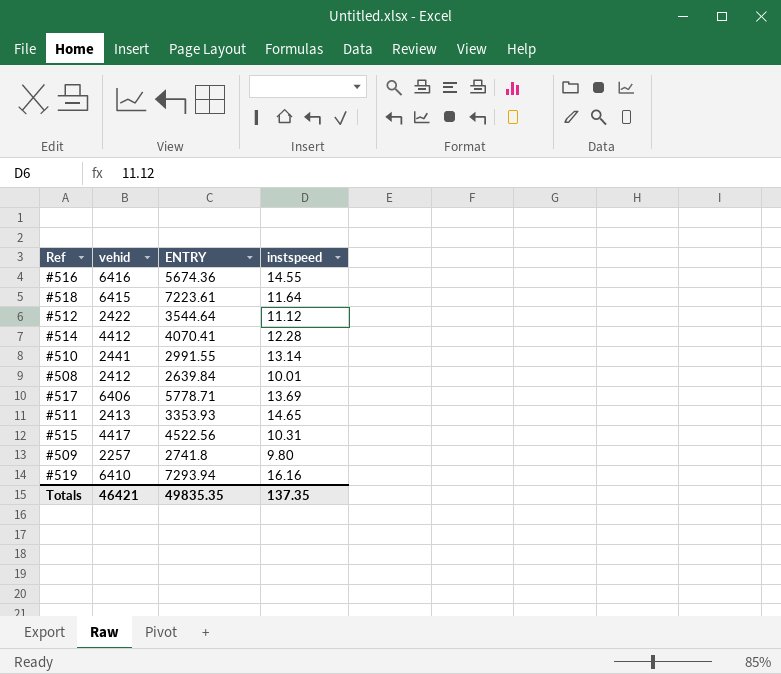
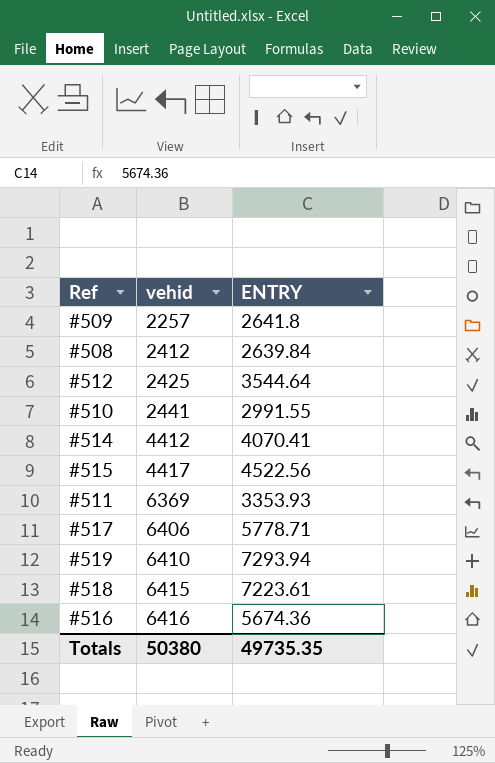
row order: none -> vehid ascending
column instspeed | position: 4 -> none
#509 | ENTRY: 2741.8 -> 2641.8
#512 | vehid: 2422 -> 2425
#511 | vehid: 2413 -> 6369
Totals | vehid: 46421 -> 50380
Totals | ENTRY: 49835.35 -> 49735.35

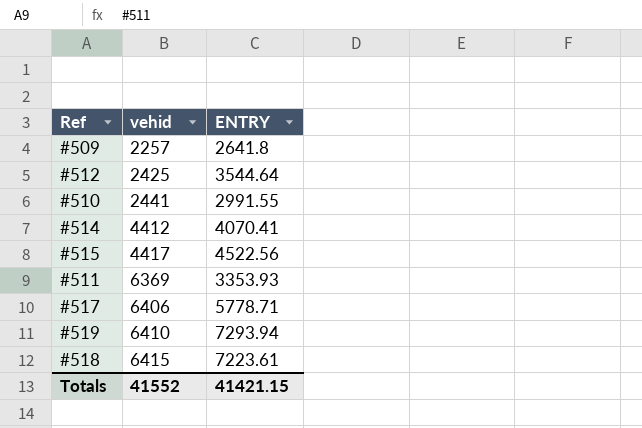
row #508: 2412 | 2639.84 -> none
row #516: 6416 | 5674.36 -> none
Totals | vehid: 50380 -> 41552
Totals | ENTRY: 49735.35 -> 41421.15

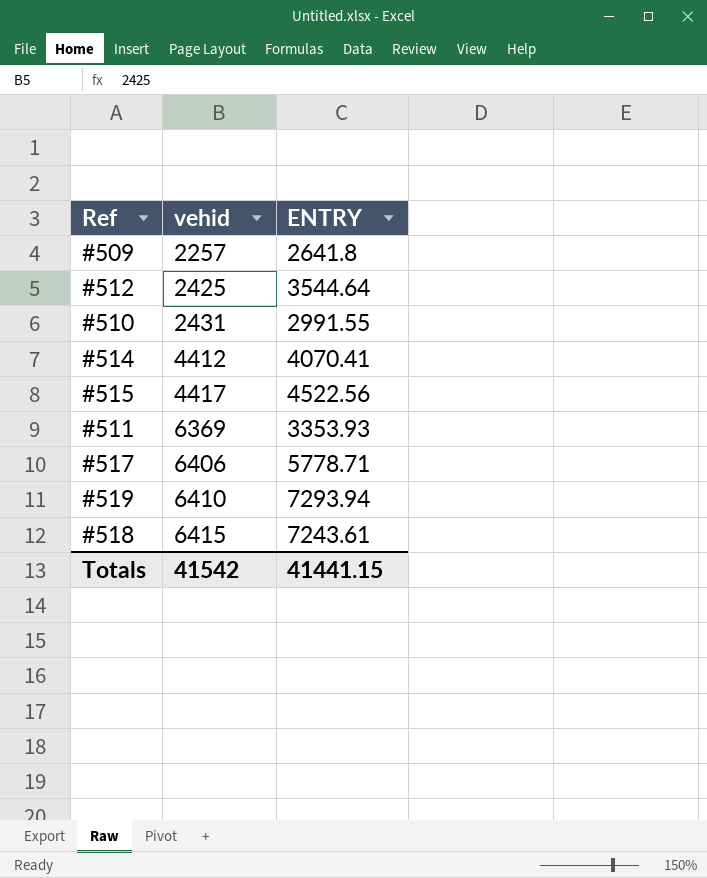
#510 | vehid: 2441 -> 2431
#518 | ENTRY: 7223.61 -> 7243.61
Totals | vehid: 41552 -> 41542
Totals | ENTRY: 41421.15 -> 41441.15

